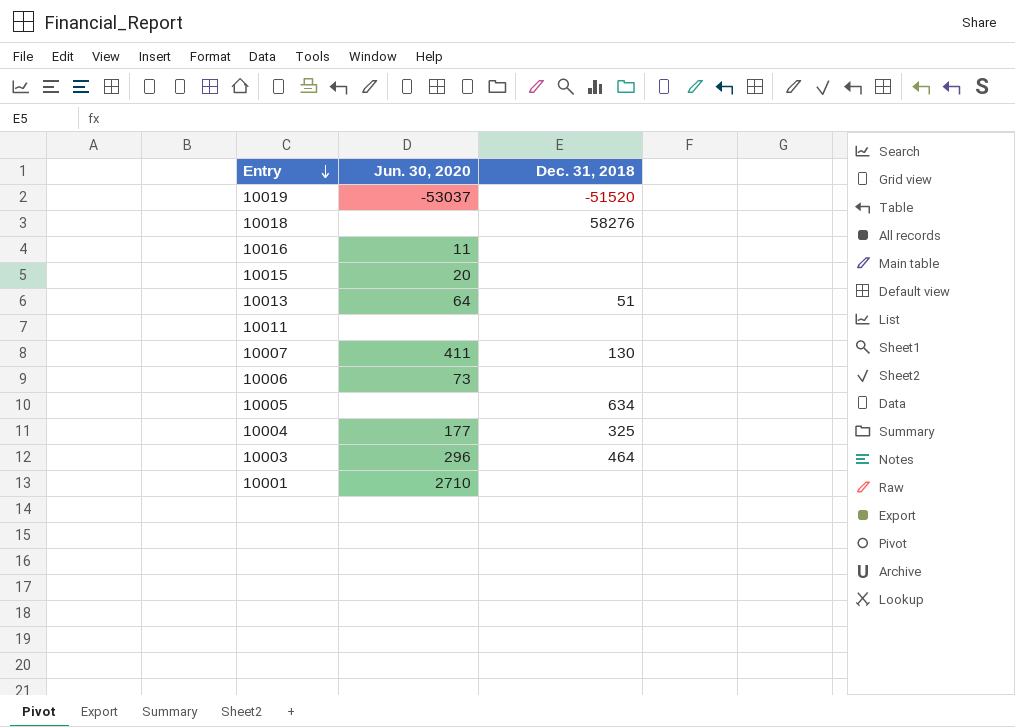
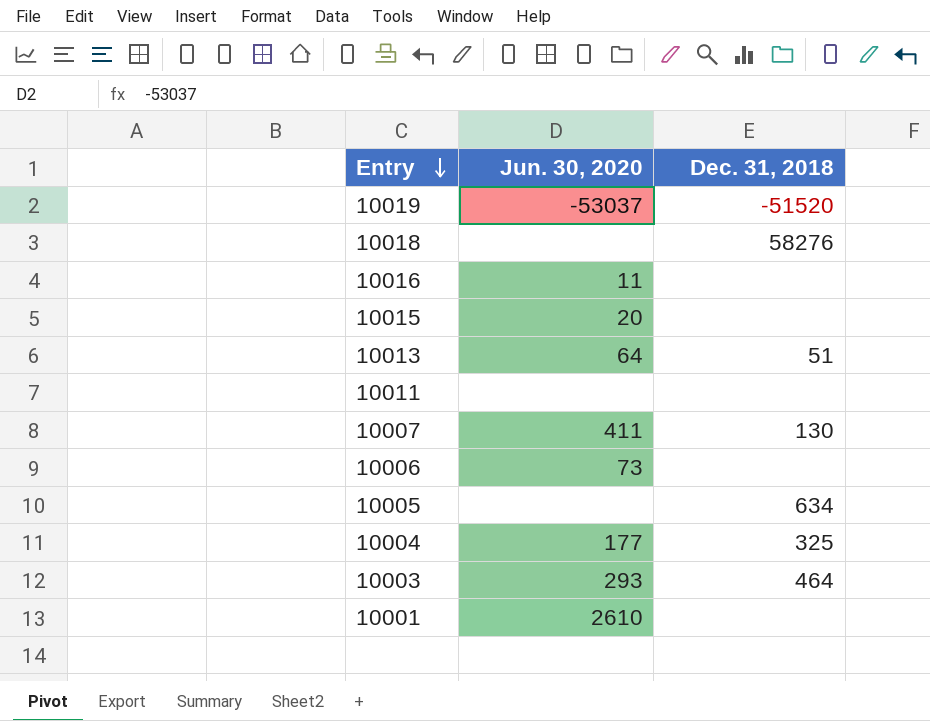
10003 | Jun. 30, 2020: 296 -> 293
10001 | Jun. 30, 2020: 2710 -> 2610

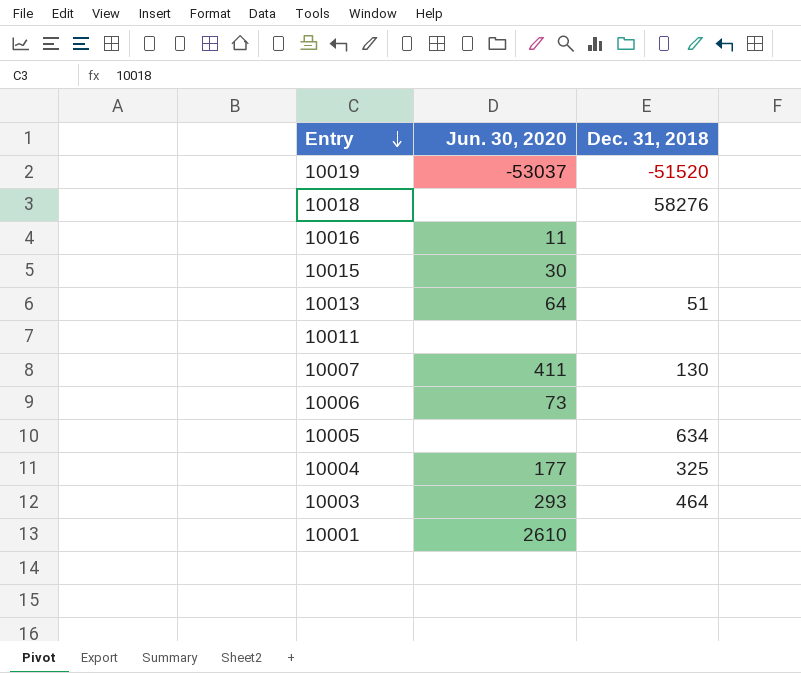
10015 | Jun. 30, 2020: 20 -> 30

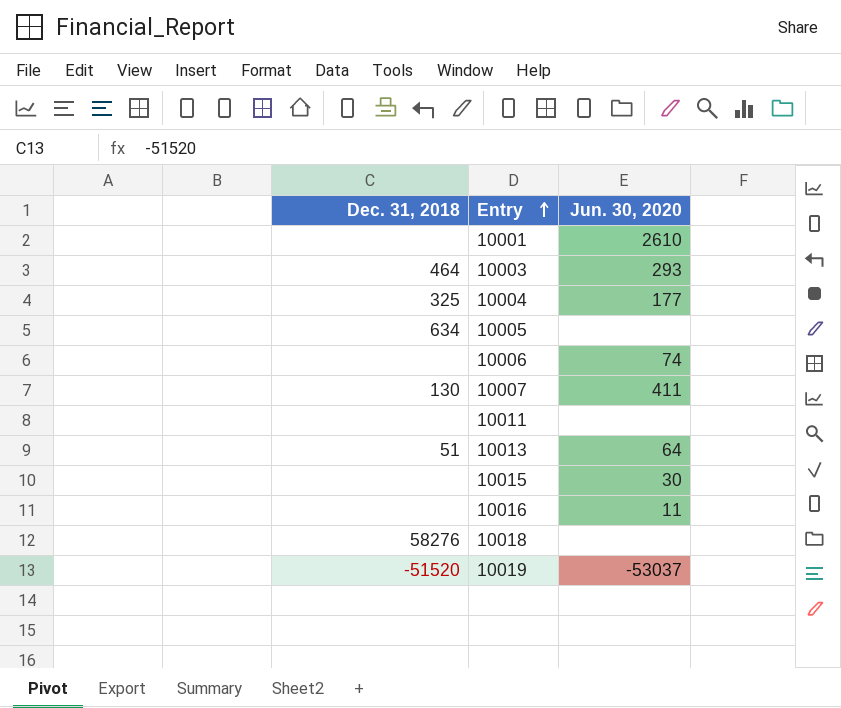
row order: Entry descending -> Entry ascending
column Dec. 31, 2018 | position: 3 -> 1
10006 | Jun. 30, 2020: 73 -> 74

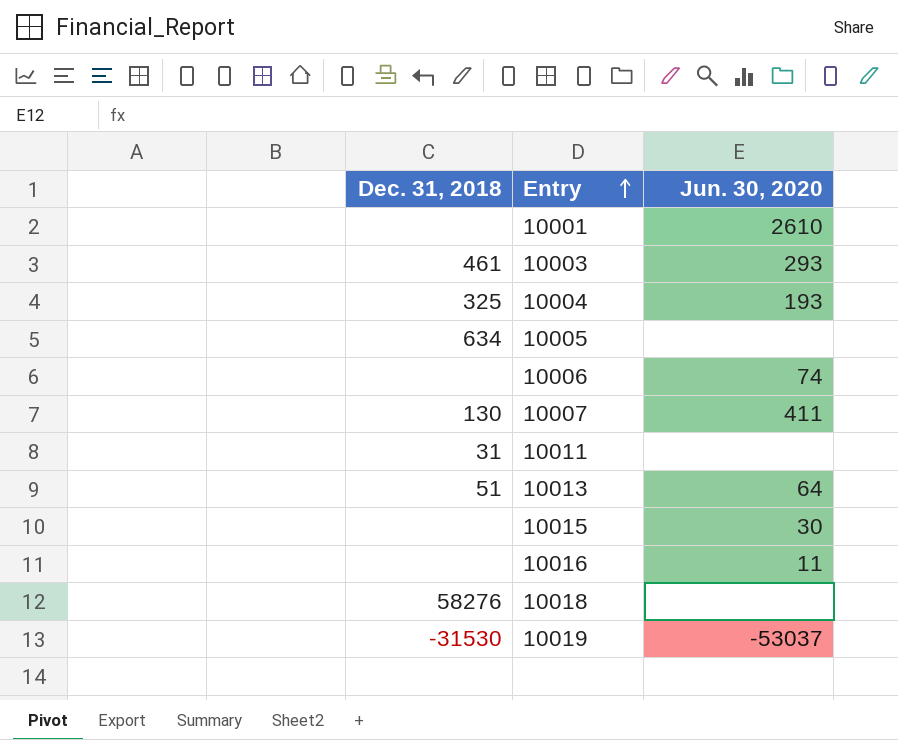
10003 | Dec. 31, 2018: 464 -> 461
10004 | Jun. 30, 2020: 177 -> 193
10011 | Dec. 31, 2018: none -> 31
10019 | Dec. 31, 2018: -51520 -> -31530

